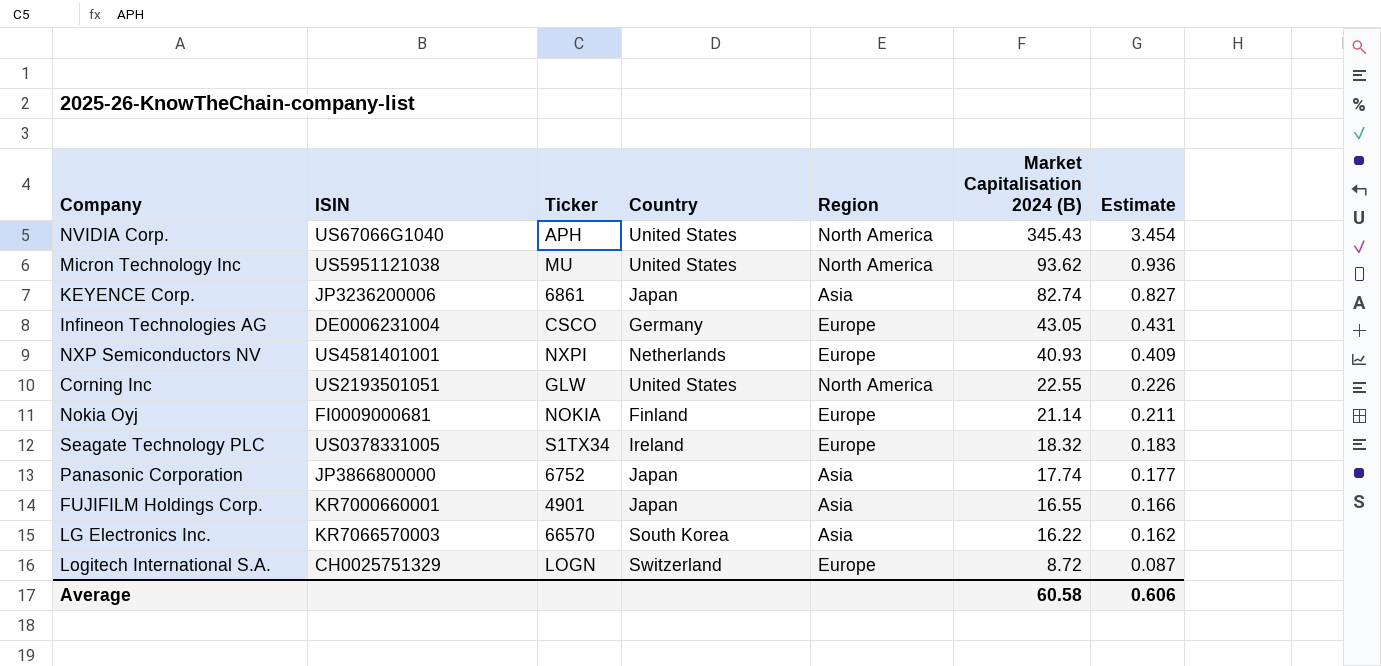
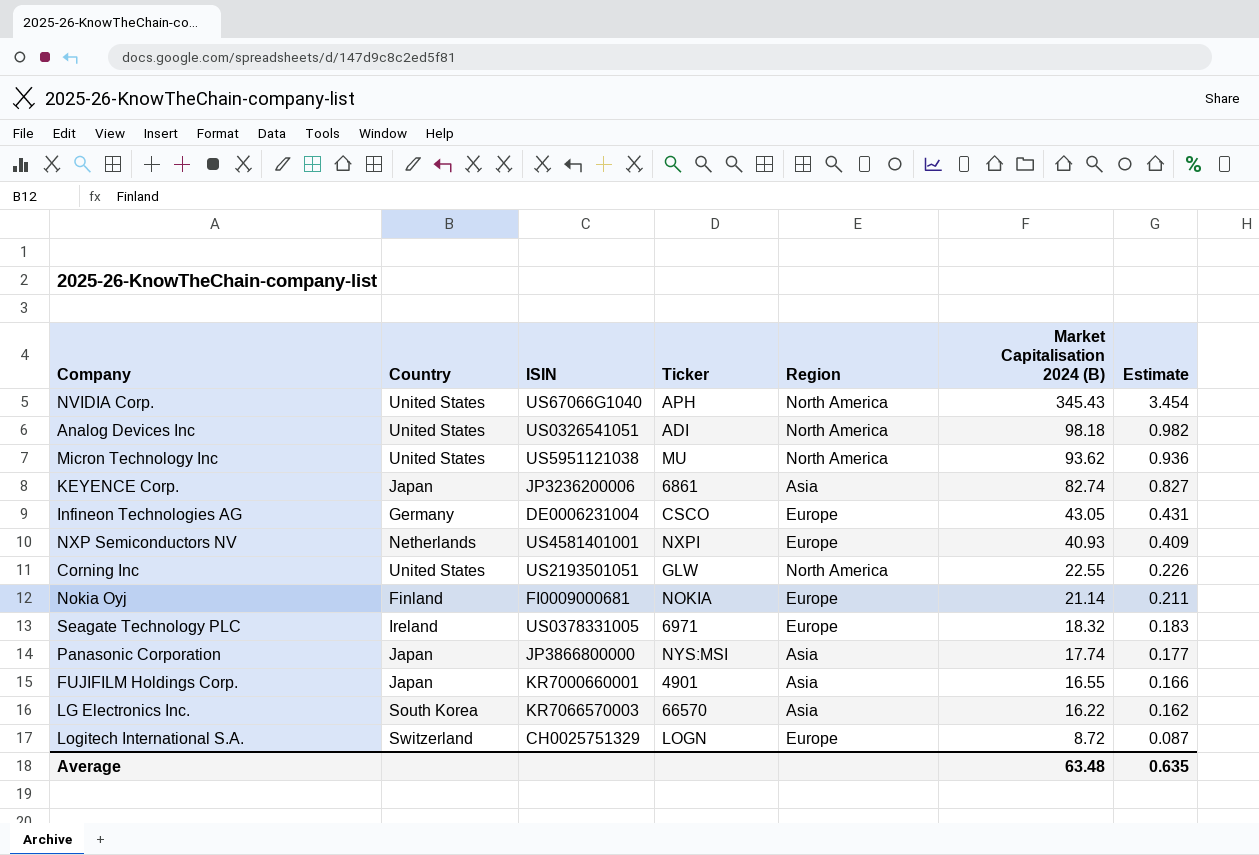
column Country | position: 4 -> 2
row Analog Devices Inc: none -> United States | US0326541051 | ADI | North America | 98.18 | 0.982
Seagate Technology PLC | Ticker: S1TX34 -> 6971
Panasonic Corporation | Ticker: 6752 -> NYS:MSI
Average | Market Capitalisation 2024 (B): 60.58 -> 63.48
Average | Estimate: 0.606 -> 0.635

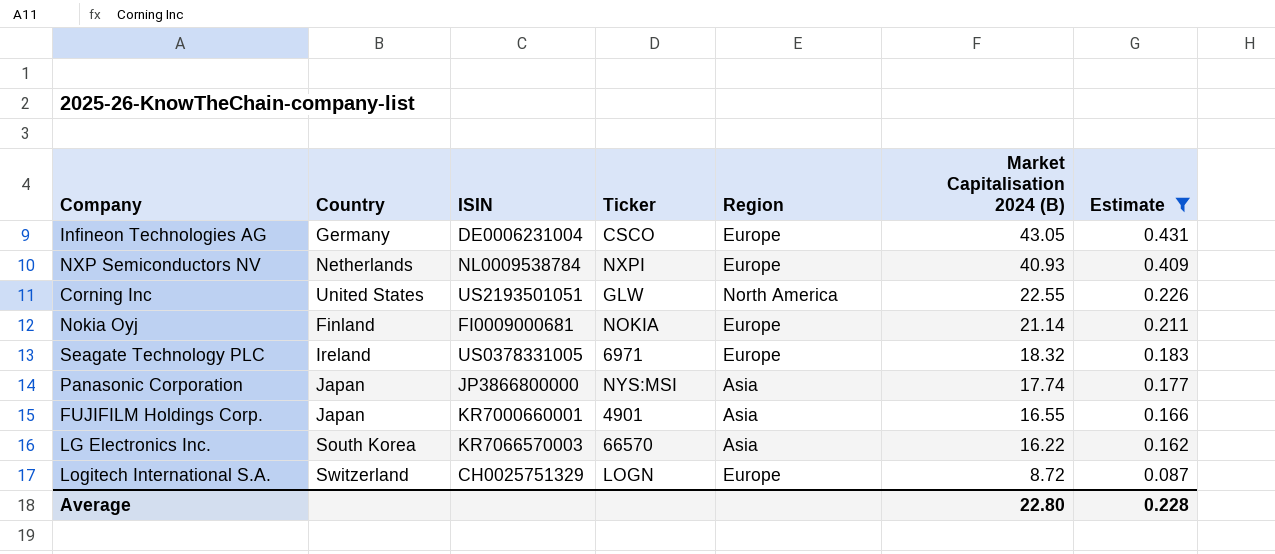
filter: none -> Estimate <= 0.431
NXP Semiconductors NV | ISIN: US4581401001 -> NL0009538784
Average | Market Capitalisation 2024 (B): 63.48 -> 22.80
Average | Estimate: 0.635 -> 0.228

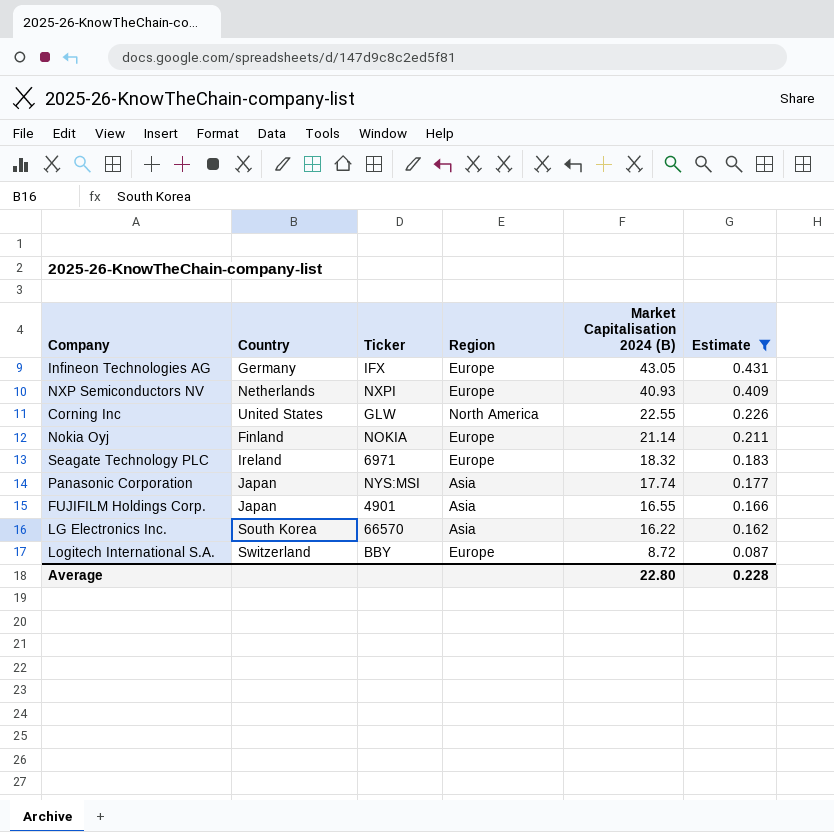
column ISIN | position: 3 -> none
Infineon Technologies AG | Ticker: CSCO -> IFX
Logitech International S.A. | Ticker: LOGN -> BBY

